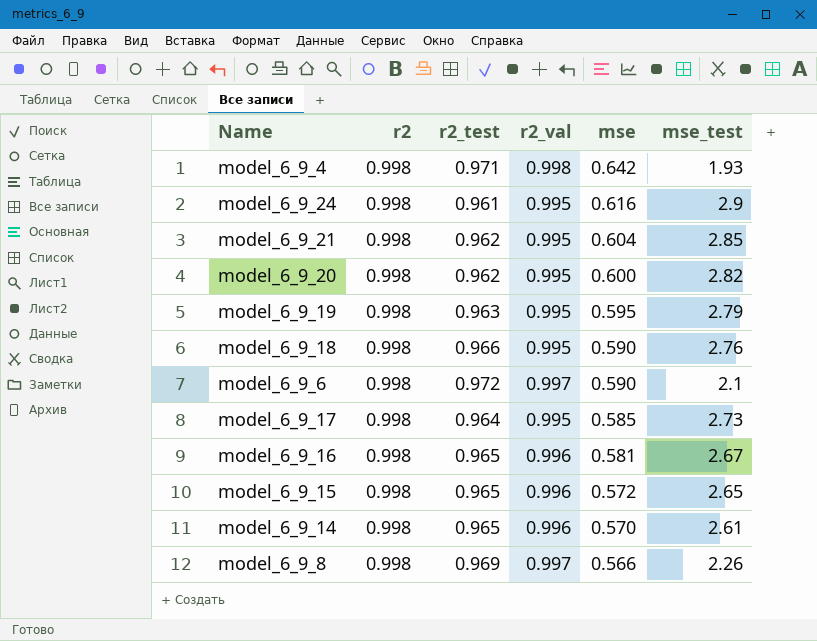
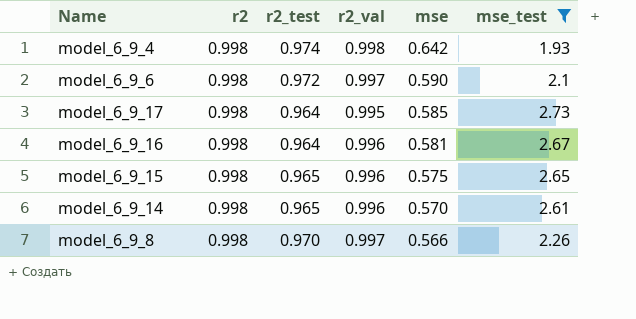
filter: none -> mse_test <= 2.73
model_6_9_4 | r2_test: 0.971 -> 0.974
model_6_9_16 | r2_test: 0.965 -> 0.964
model_6_9_15 | mse: 0.572 -> 0.575
model_6_9_8 | r2_test: 0.969 -> 0.970

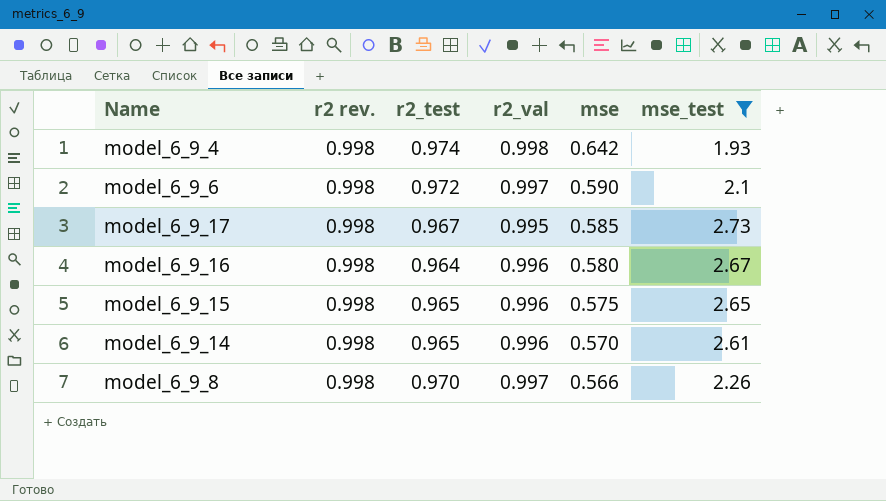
column name: r2 -> r2 rev.
model_6_9_17 | r2_test: 0.964 -> 0.967
model_6_9_16 | mse: 0.581 -> 0.580

